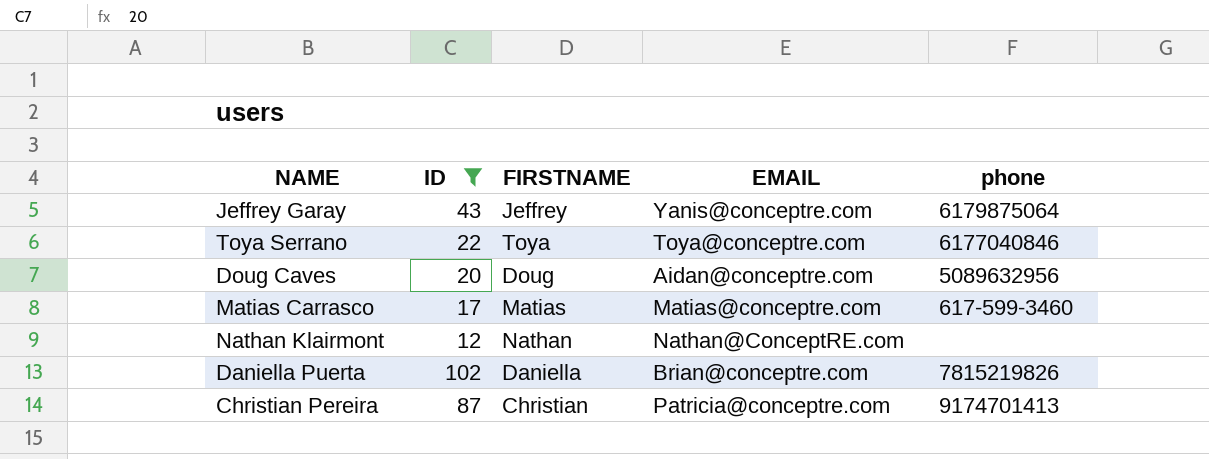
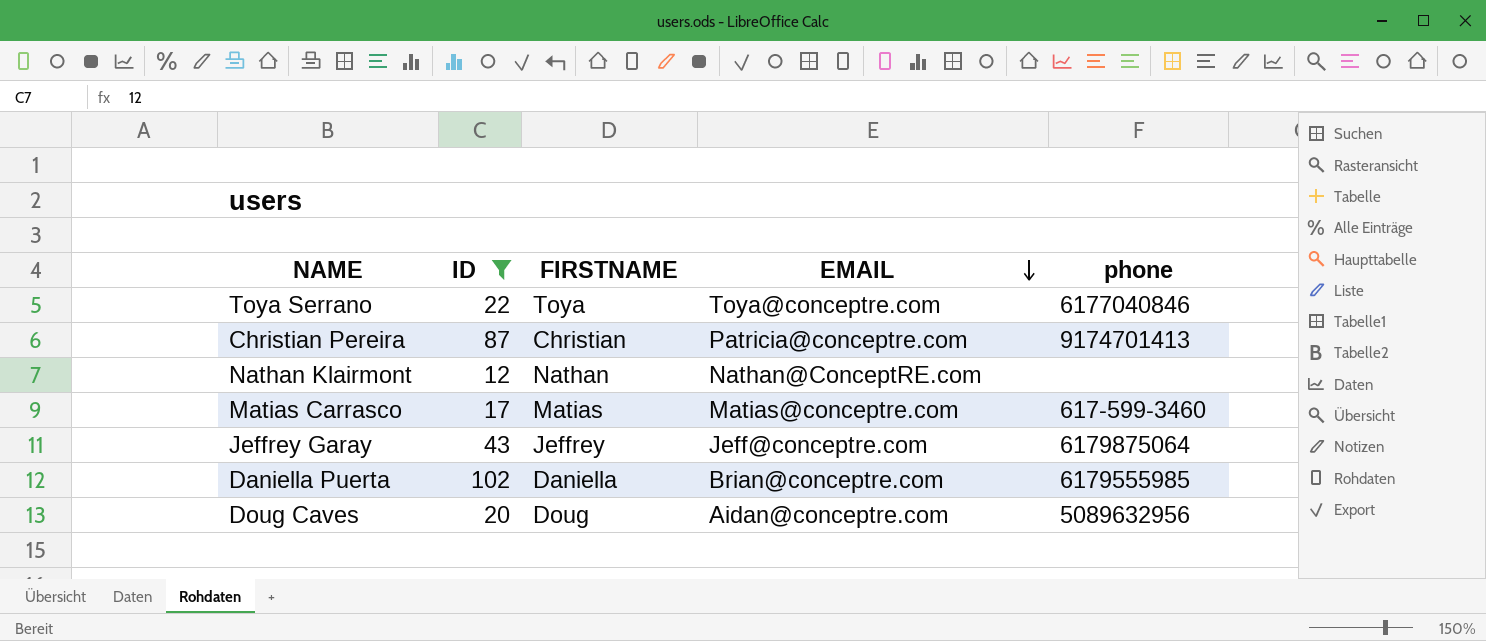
row order: none -> EMAIL descending
Jeffrey Garay | EMAIL: Yanis@conceptre.com -> Jeff@conceptre.com
Daniella Puerta | phone: 7815219826 -> 6179555985

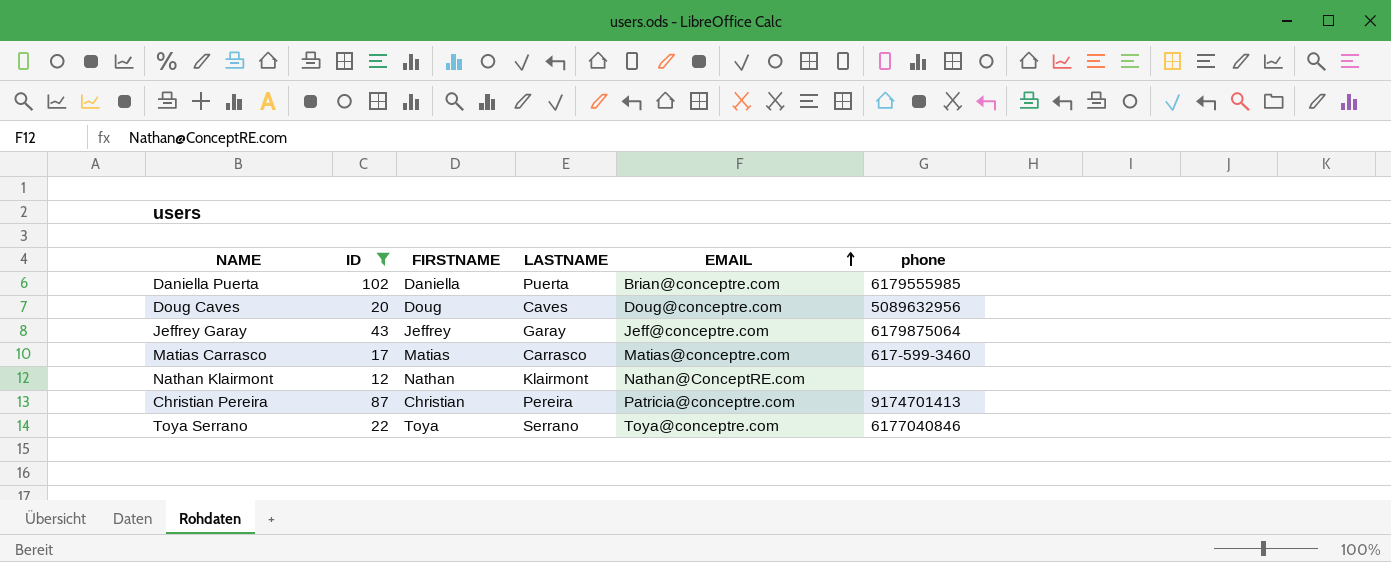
row order: EMAIL descending -> EMAIL ascending
column LASTNAME | position: none -> 4
Doug Caves | EMAIL: Aidan@conceptre.com -> Doug@conceptre.com

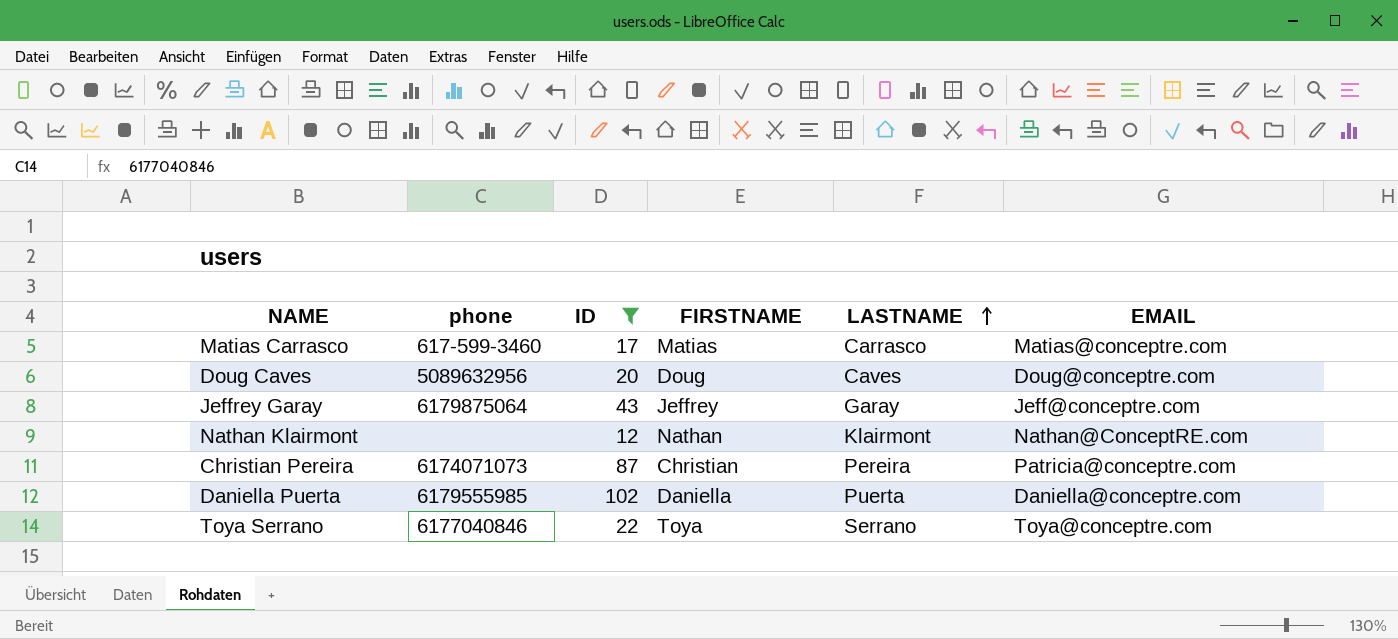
row order: EMAIL ascending -> LASTNAME ascending
column phone | position: 6 -> 2
Christian Pereira | phone: 9174701413 -> 6174071073
Daniella Puerta | EMAIL: Brian@conceptre.com -> Daniella@conceptre.com

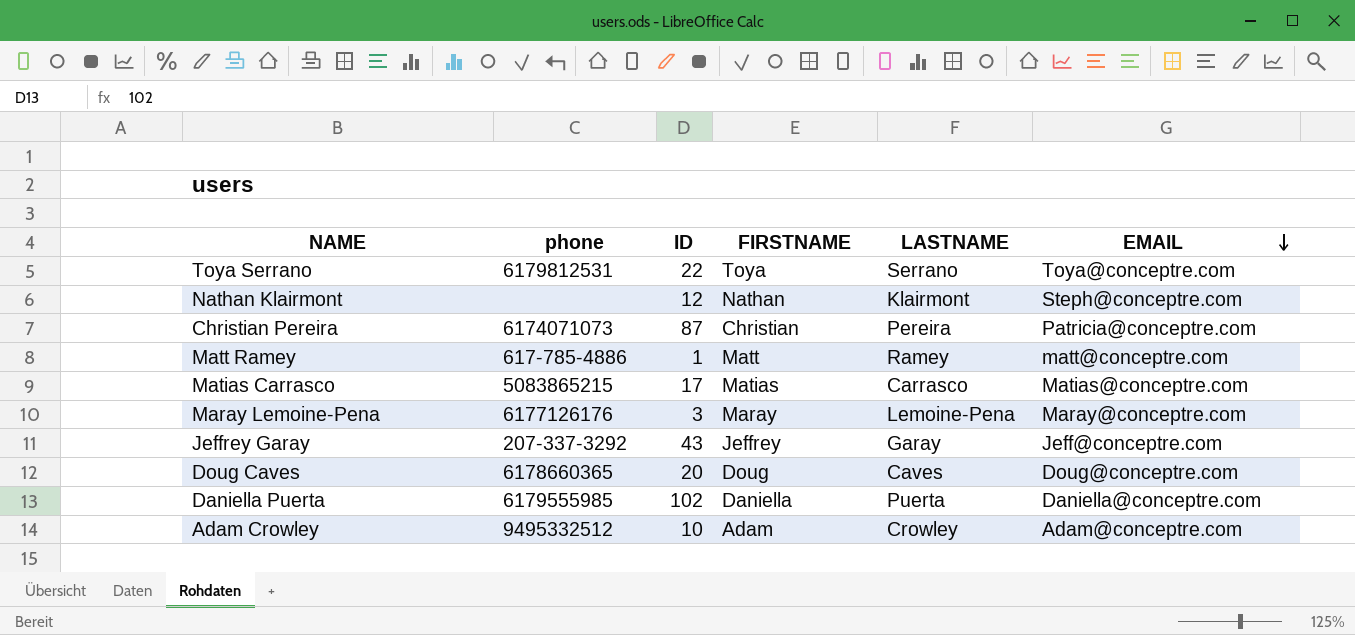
filter: ID >= 12 -> none
row order: LASTNAME ascending -> EMAIL descending
Toya Serrano | phone: 6177040846 -> 6179812531
Nathan Klairmont | EMAIL: Nathan@ConceptRE.com -> Steph@conceptre.com
Matias Carrasco | phone: 617-599-3460 -> 5083865215
Jeffrey Garay | phone: 6179875064 -> 207-337-3292
Doug Caves | phone: 5089632956 -> 6178660365

